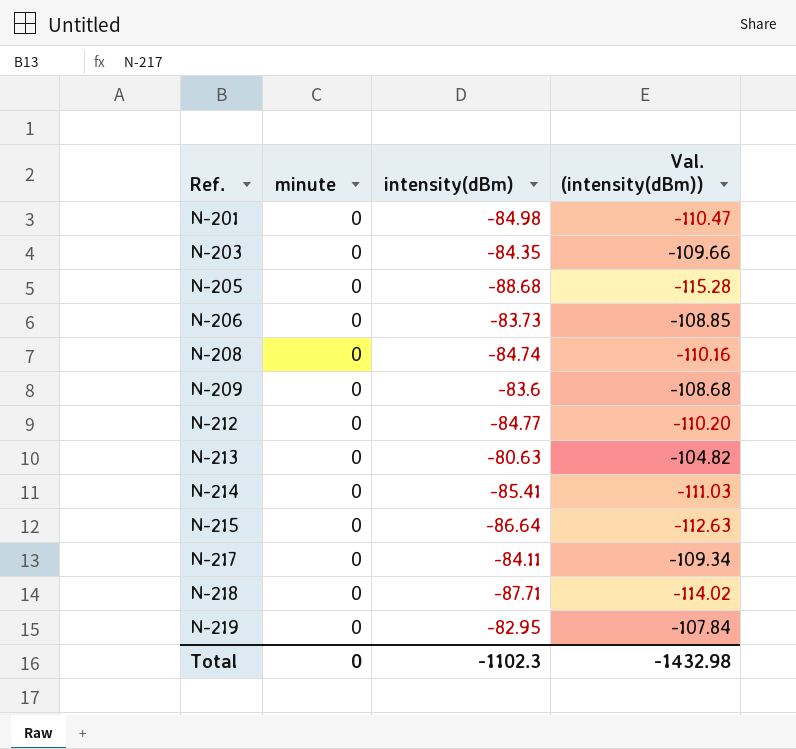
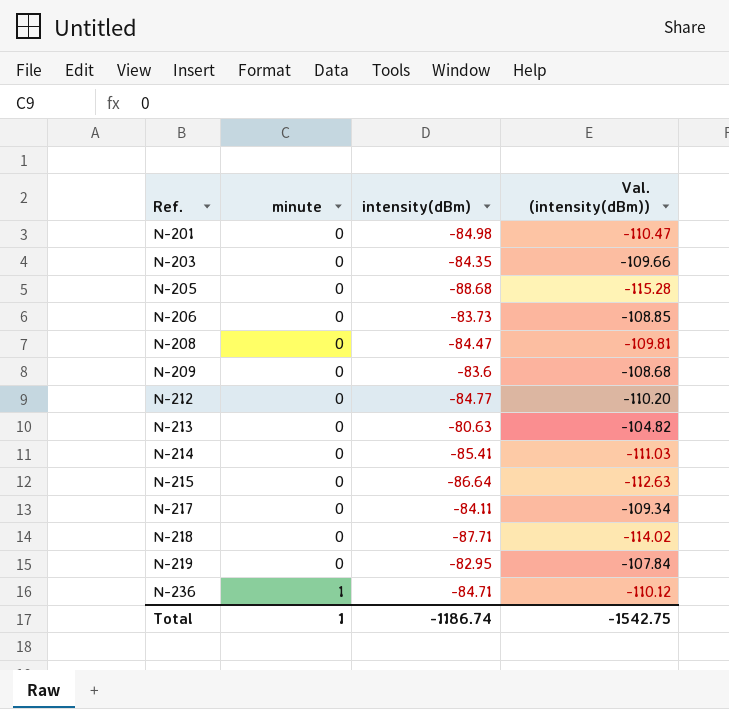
N-208 | intensity(dBm): -84.74 -> -84.47
N-208 | Val. (intensity(dBm)): -110.16 -> -109.81
row N-236: none -> 1 | -84.71 | -110.12
Total | minute: 0 -> 1
Total | intensity(dBm): -1102.3 -> -1186.74
Total | Val. (intensity(dBm)): -1432.98 -> -1542.75

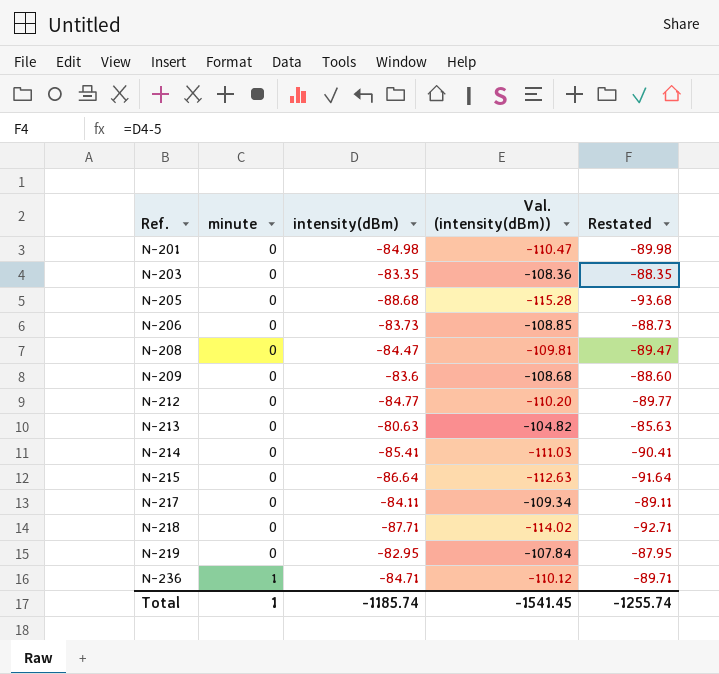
column Restated | formula: none -> [intensity(dBm)] - 5
N-203 | intensity(dBm): -84.35 -> -83.35
N-203 | Val. (intensity(dBm)): -109.66 -> -108.36
Total | intensity(dBm): -1186.74 -> -1185.74
Total | Val. (intensity(dBm)): -1542.75 -> -1541.45

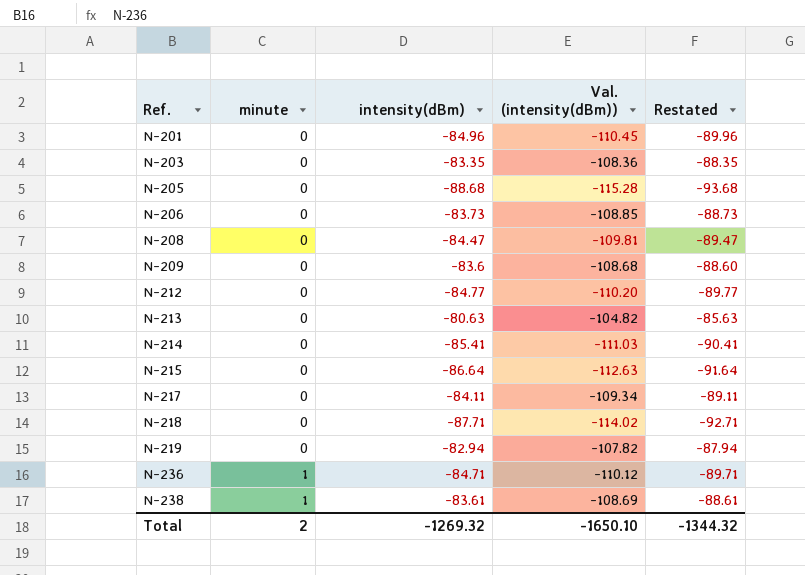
N-201 | intensity(dBm): -84.98 -> -84.96
N-201 | Val. (intensity(dBm)): -110.47 -> -110.45
N-201 | Restated: -89.98 -> -89.96
N-219 | intensity(dBm): -82.95 -> -82.94
N-219 | Val. (intensity(dBm)): -107.84 -> -107.82
N-219 | Restated: -87.95 -> -87.94
row N-238: none -> 1 | -83.61 | -108.69 | -88.61
Total | minute: 1 -> 2
Total | intensity(dBm): -1185.74 -> -1269.32
Total | Val. (intensity(dBm)): -1541.45 -> -1650.10
Total | Restated: -1255.74 -> -1344.32

